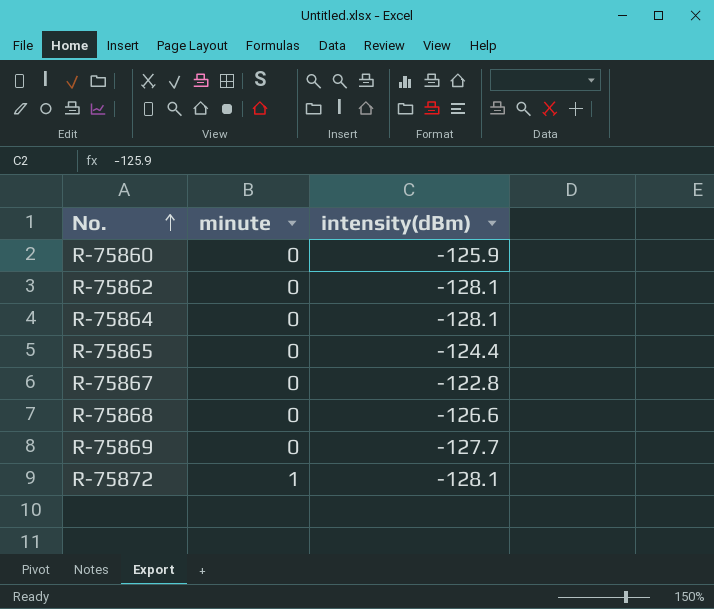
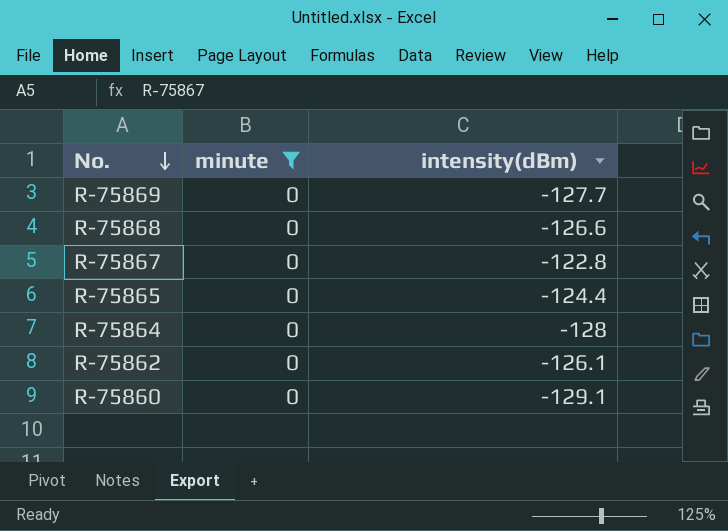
filter: none -> minute = 0
row order: No. ascending -> No. descending
R-75864 | intensity(dBm): -128.1 -> -128
R-75862 | intensity(dBm): -128.1 -> -126.1
R-75860 | intensity(dBm): -125.9 -> -129.1

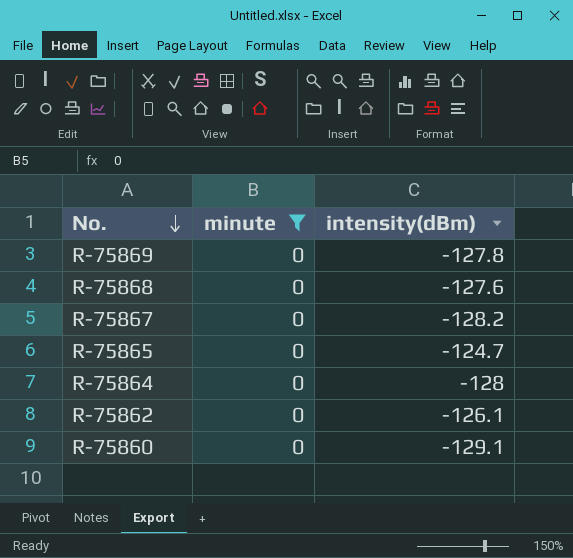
R-75869 | intensity(dBm): -127.7 -> -127.8
R-75868 | intensity(dBm): -126.6 -> -127.6
R-75867 | intensity(dBm): -122.8 -> -128.2
R-75865 | intensity(dBm): -124.4 -> -124.7

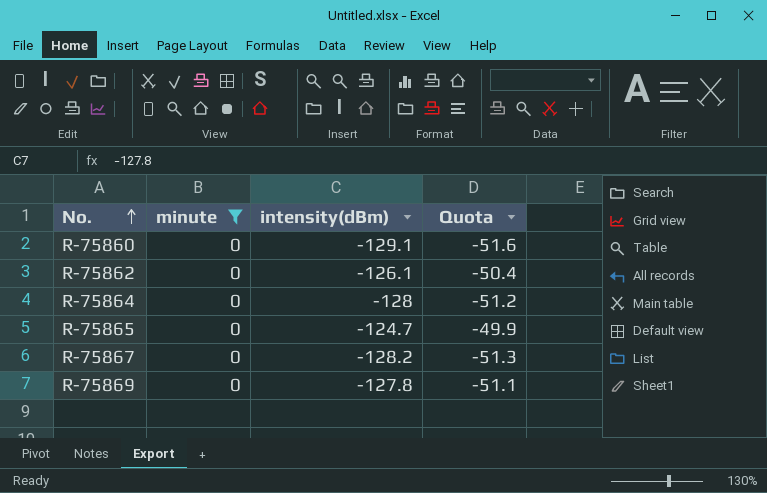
row order: No. descending -> No. ascending
column Quota | formula: none -> [intensity(dBm)] * 0.4
row R-75868: 0 | -127.6 -> none

